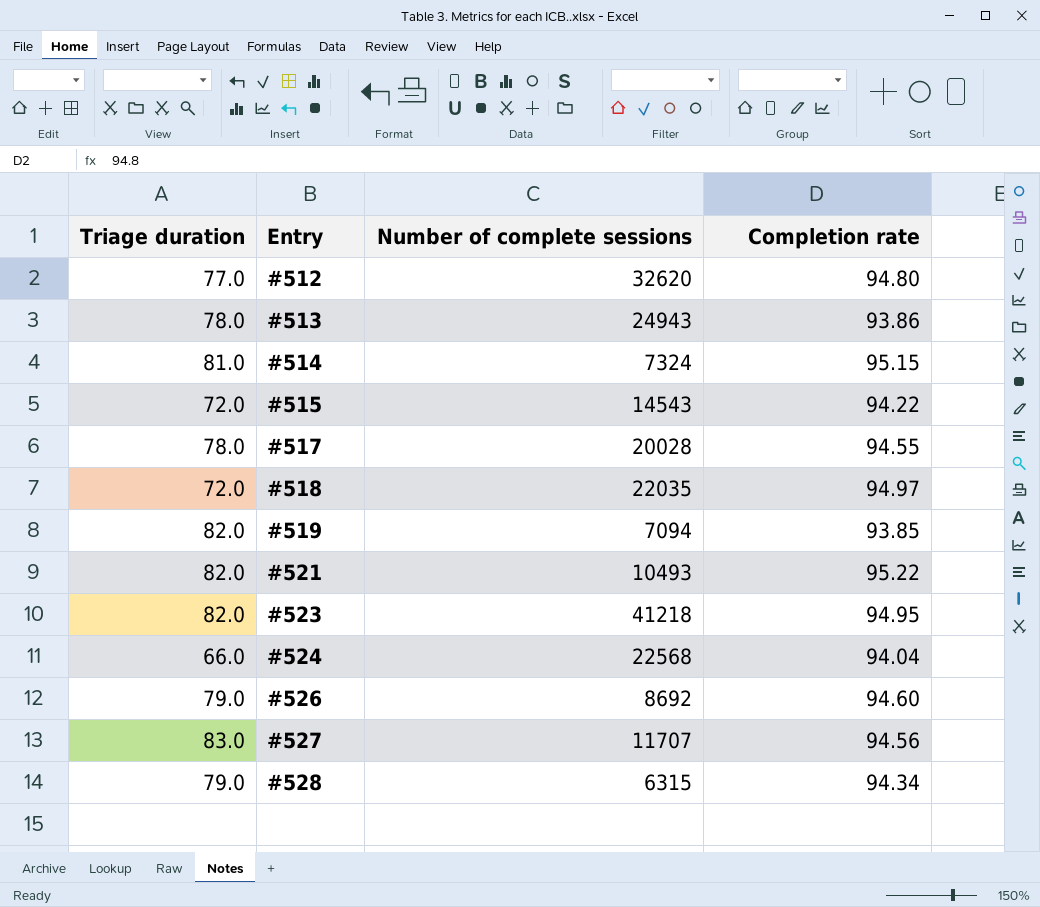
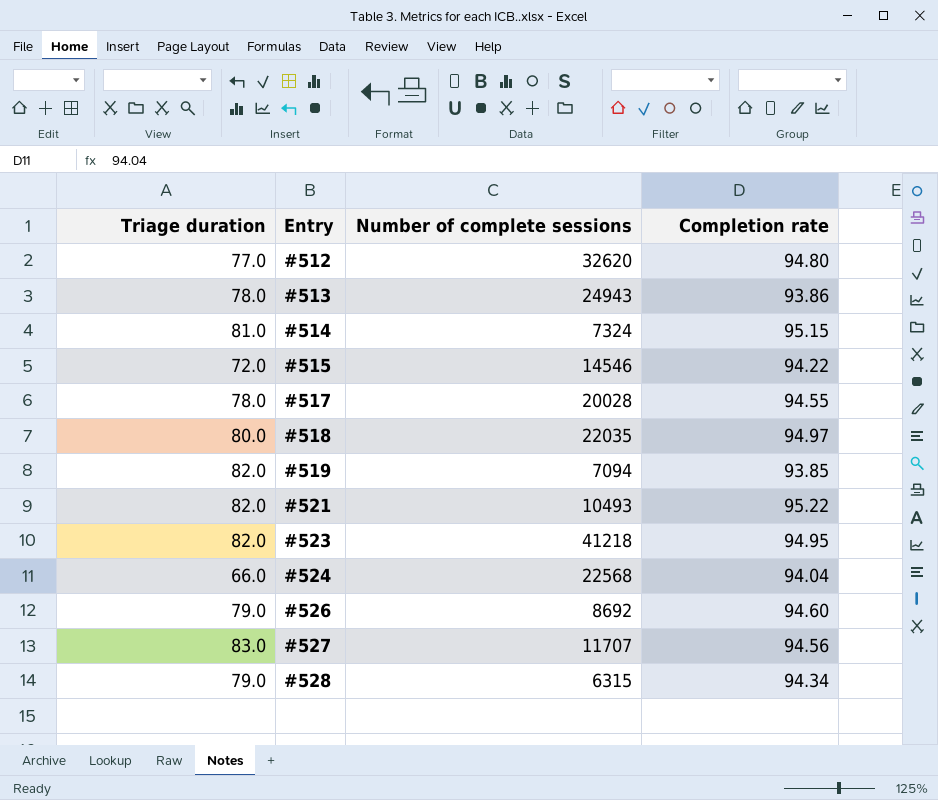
#515 | Number of complete sessions: 14543 -> 14546
#518 | Triage duration: 72.0 -> 80.0

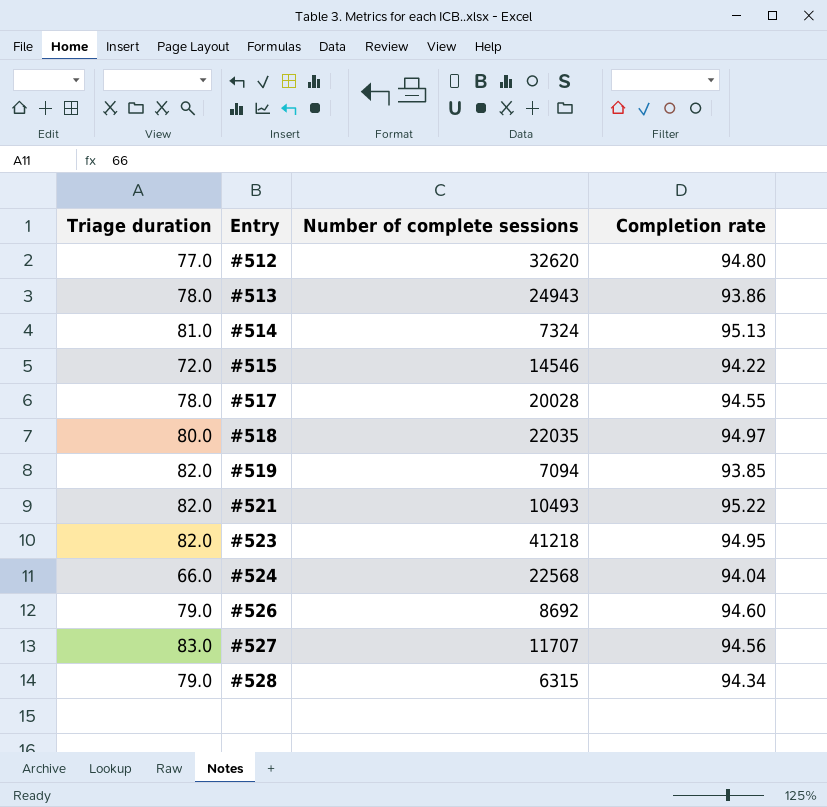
#514 | Completion rate: 95.15 -> 95.13

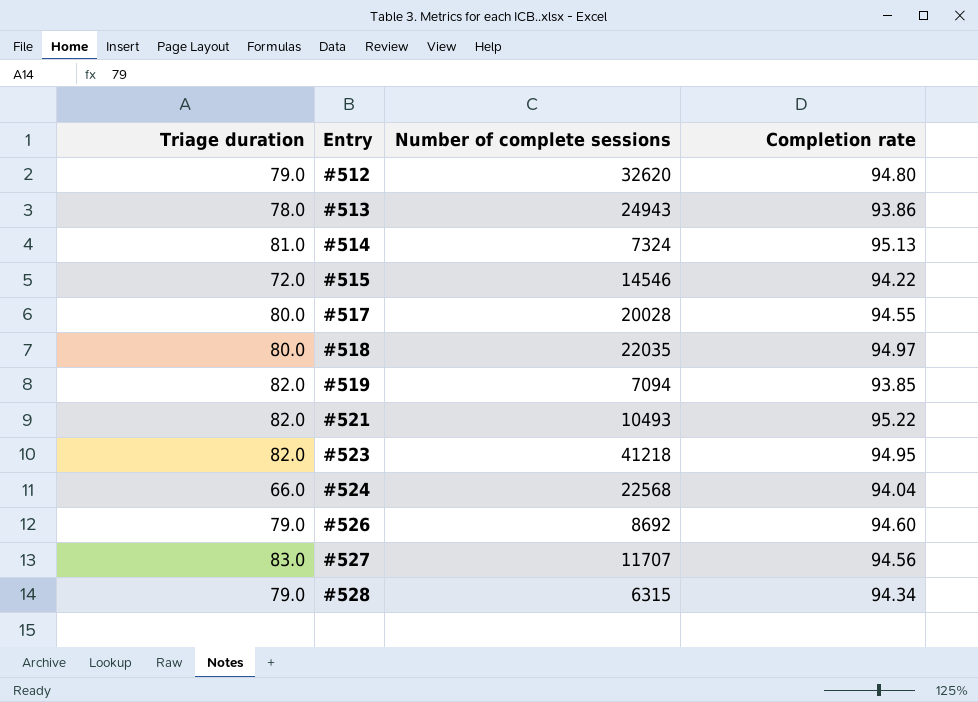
#512 | Triage duration: 77.0 -> 79.0
#517 | Triage duration: 78.0 -> 80.0

